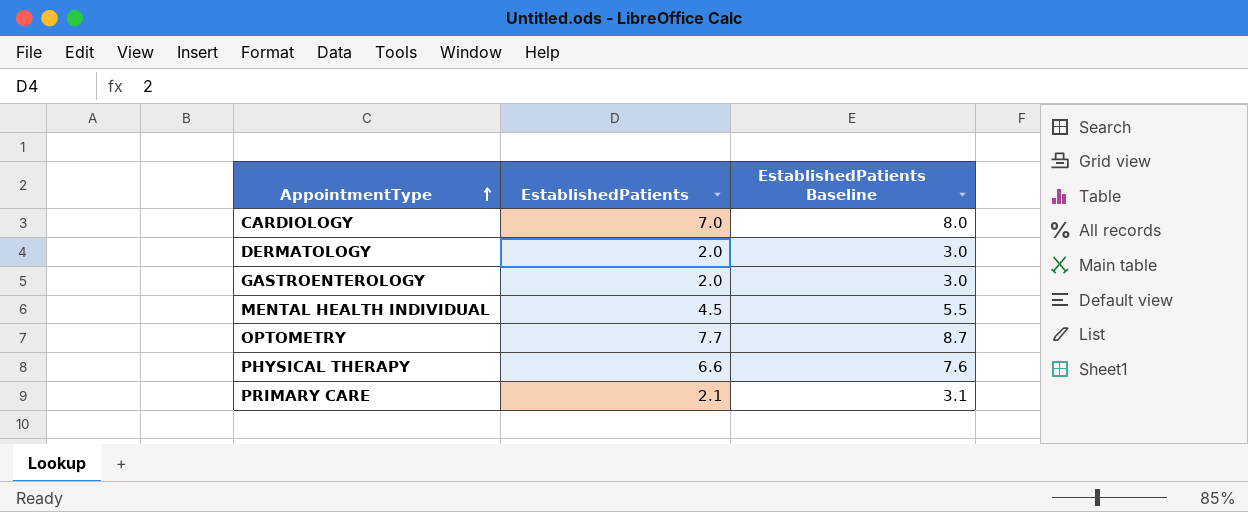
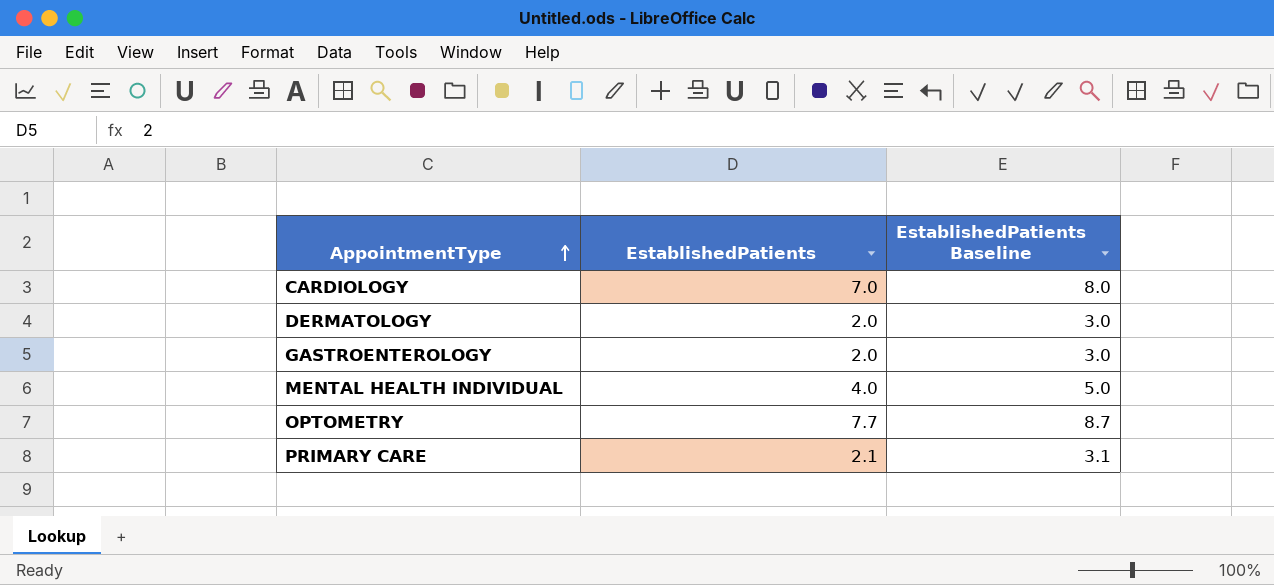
row PHYSICAL THERAPY: 6.6 | 7.6 -> none
MENTAL HEALTH INDIVIDUAL | EstablishedPatients: 4.5 -> 4.0
MENTAL HEALTH INDIVIDUAL | EstablishedPatients Baseline: 5.5 -> 5.0

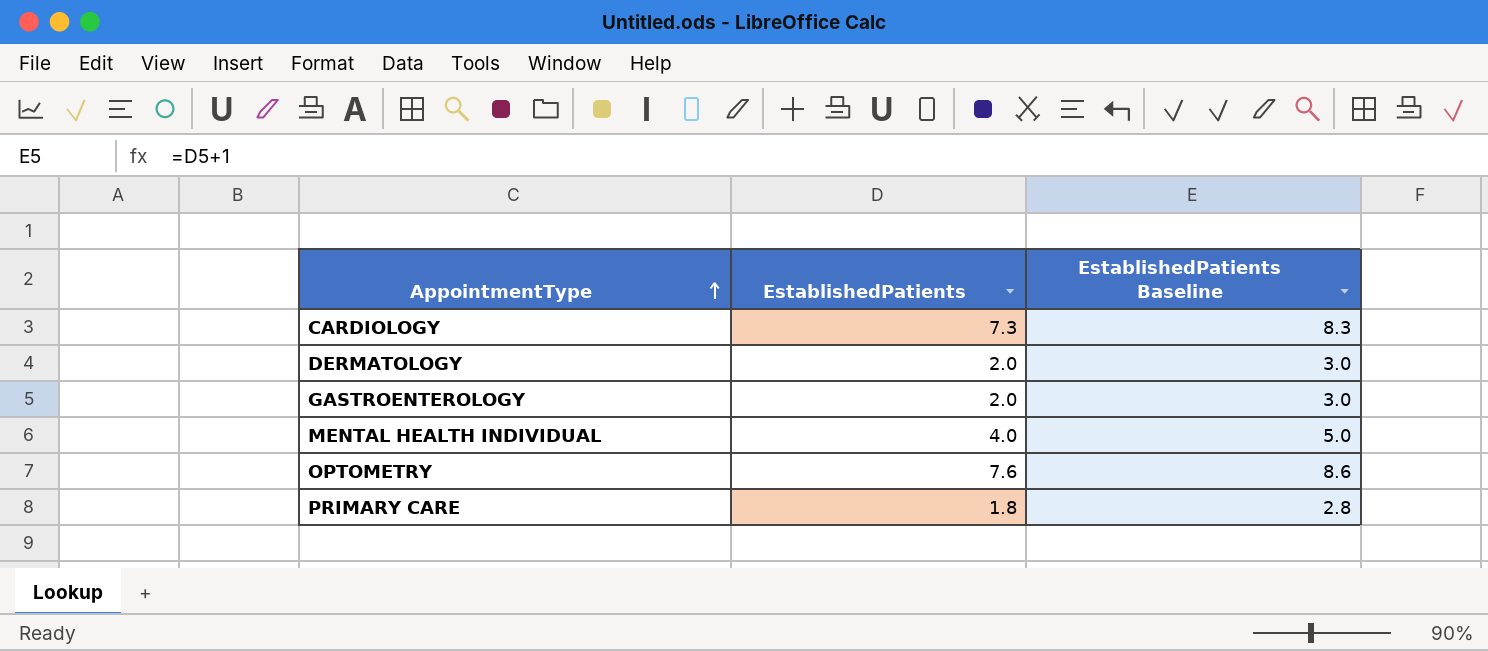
CARDIOLOGY | EstablishedPatients: 7.0 -> 7.3
CARDIOLOGY | EstablishedPatients Baseline: 8.0 -> 8.3
OPTOMETRY | EstablishedPatients: 7.7 -> 7.6
OPTOMETRY | EstablishedPatients Baseline: 8.7 -> 8.6
PRIMARY CARE | EstablishedPatients: 2.1 -> 1.8
PRIMARY CARE | EstablishedPatients Baseline: 3.1 -> 2.8

